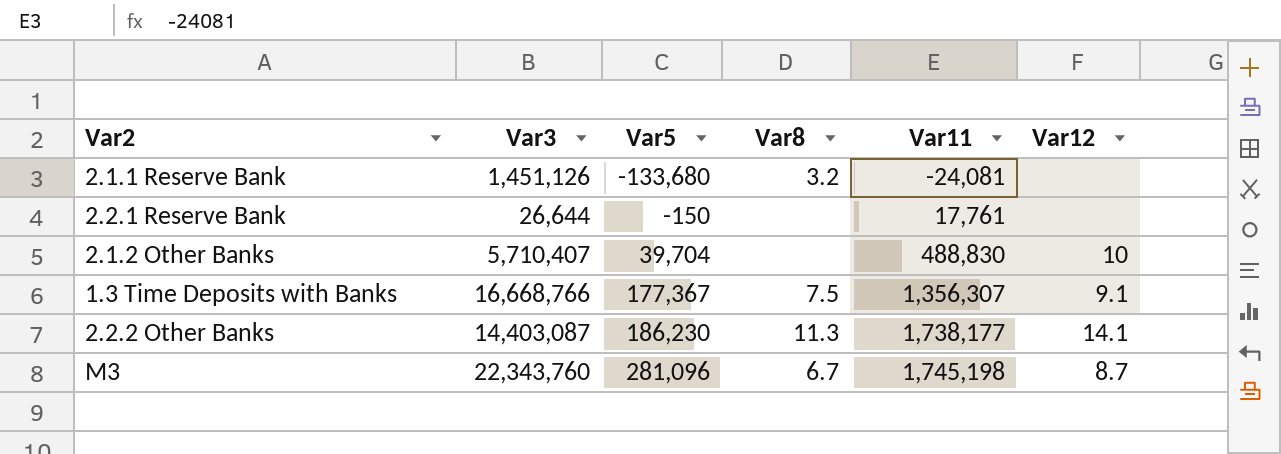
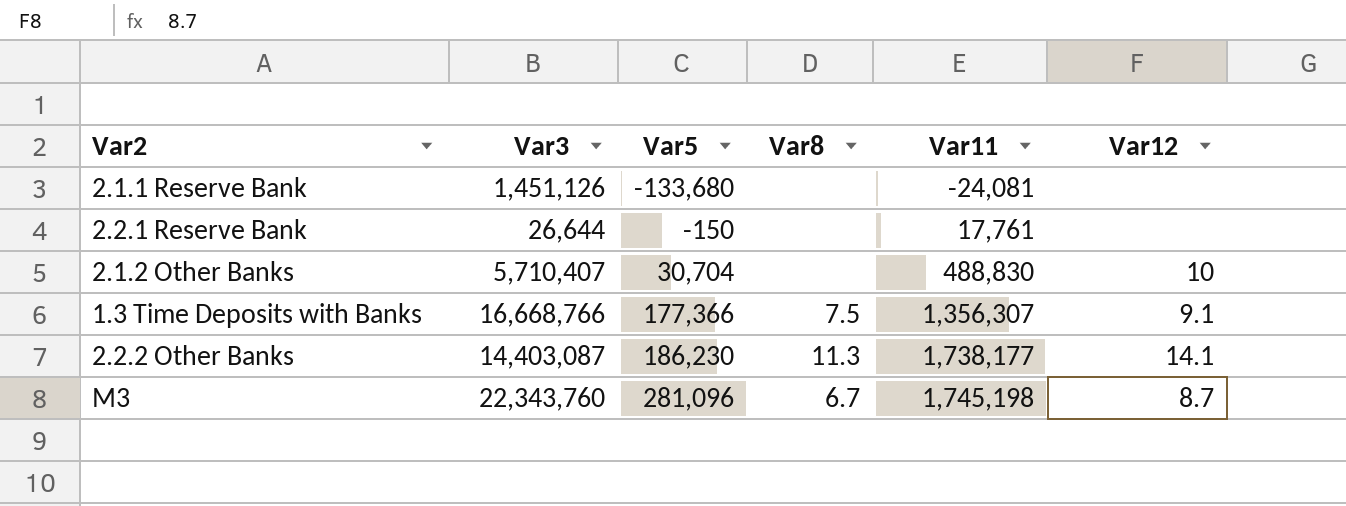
2.1.1 Reserve Bank | Var8: 3.2 -> none
2.1.2 Other Banks | Var5: 39,704 -> 30,704
1.3 Time Deposits with Banks | Var5: 177,367 -> 177,366

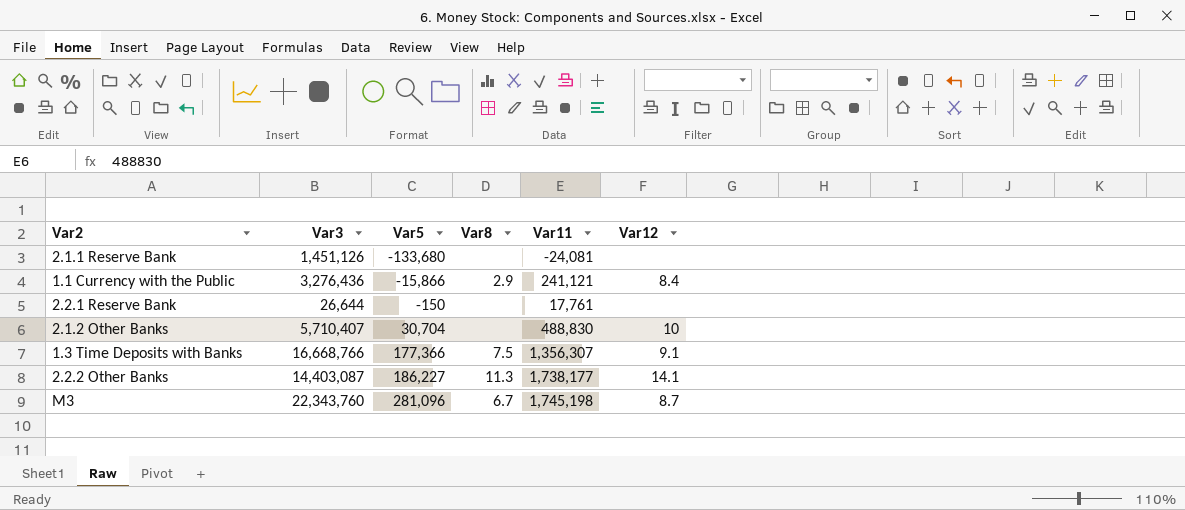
row 1.1 Currency with the Public: none -> 3,276,436 | -15,866 | 2.9 | 241,121 | 8.4
2.2.2 Other Banks | Var5: 186,230 -> 186,227

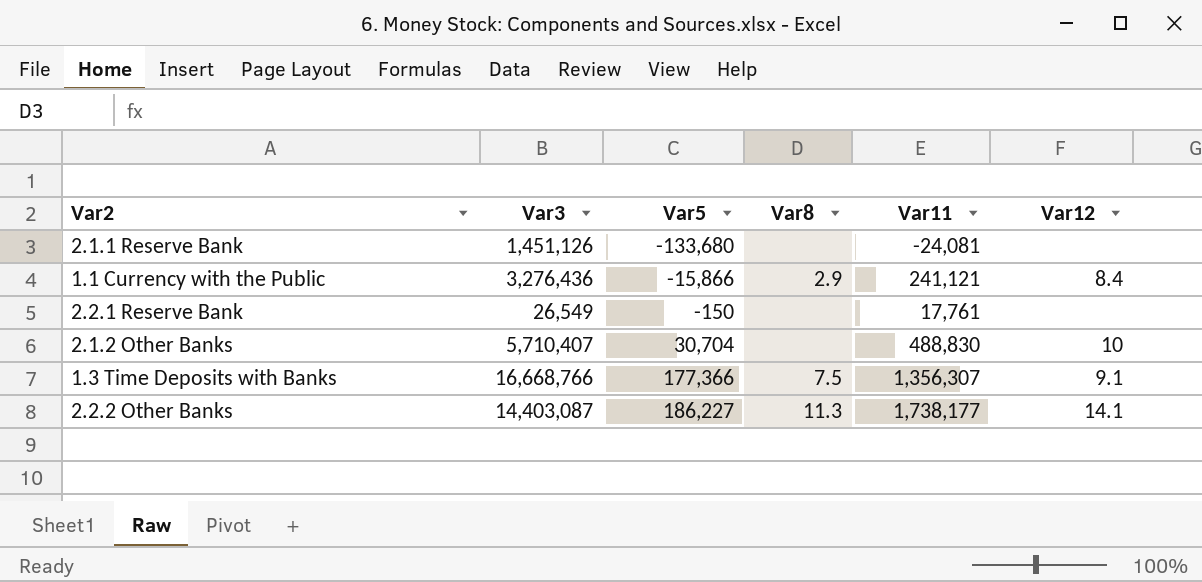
row M3: 22,343,760 | 281,096 | 6.7 | 1,745,198 | 8.7 -> none
2.2.1 Reserve Bank | Var3: 26,644 -> 26,549

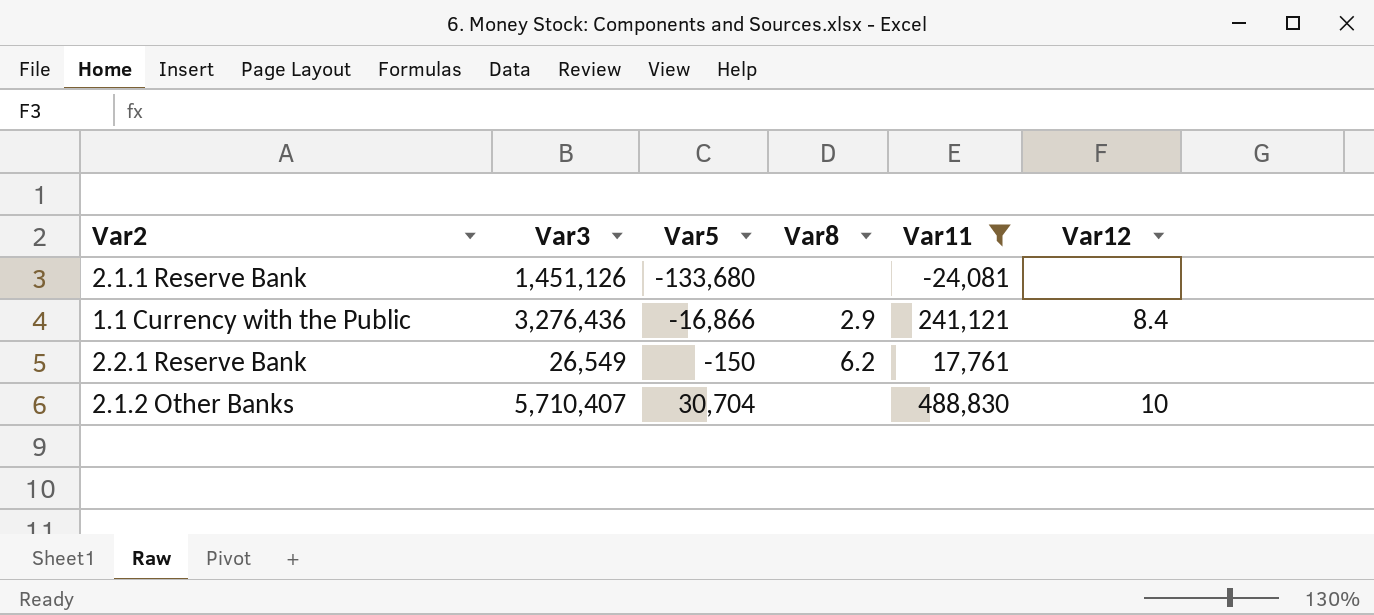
filter: none -> Var11 <= 488,830
1.1 Currency with the Public | Var5: -15,866 -> -16,866
2.2.1 Reserve Bank | Var8: none -> 6.2

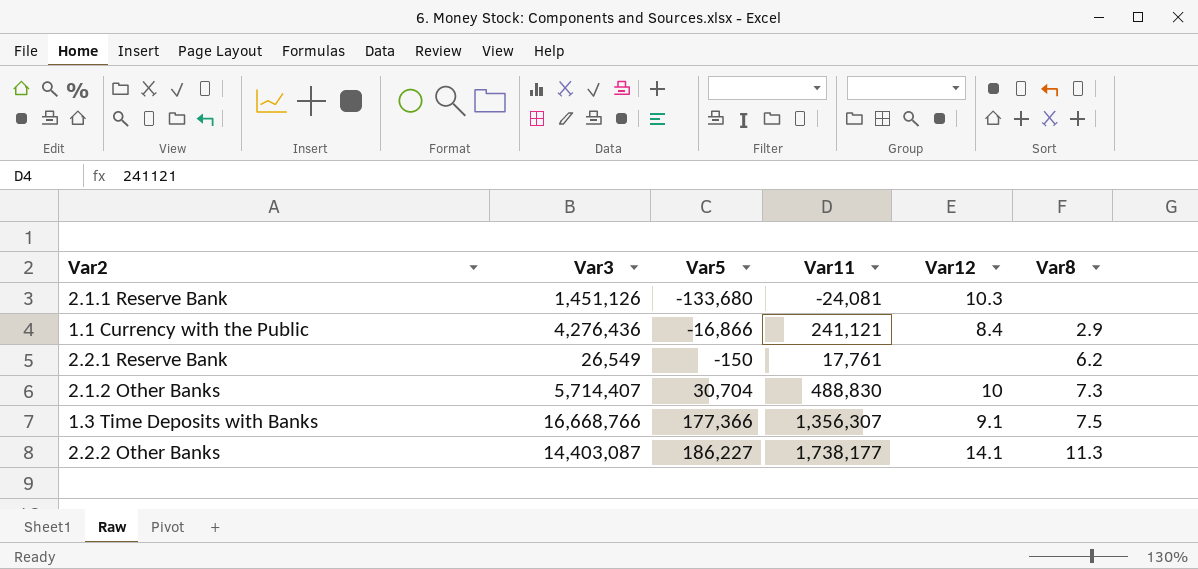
filter: Var11 <= 488,830 -> none
column Var8 | position: 4 -> 6
2.1.1 Reserve Bank | Var12: none -> 10.3
1.1 Currency with the Public | Var3: 3,276,436 -> 4,276,436
2.1.2 Other Banks | Var3: 5,710,407 -> 5,714,407
2.1.2 Other Banks | Var8: none -> 7.3

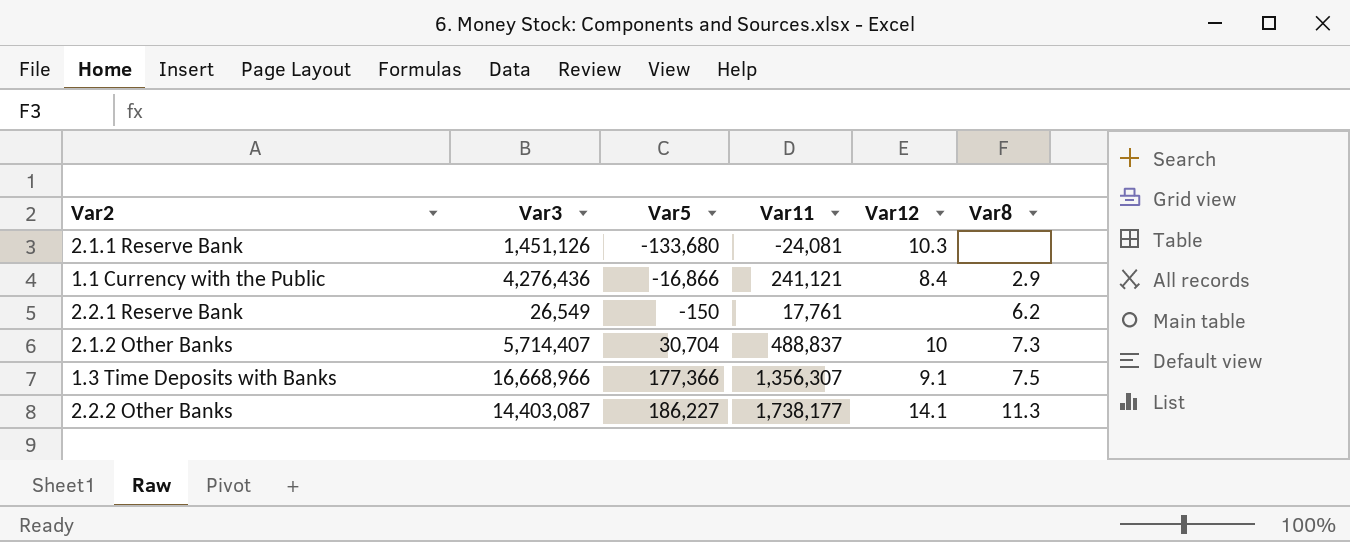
2.1.2 Other Banks | Var11: 488,830 -> 488,837
1.3 Time Deposits with Banks | Var3: 16,668,766 -> 16,668,966

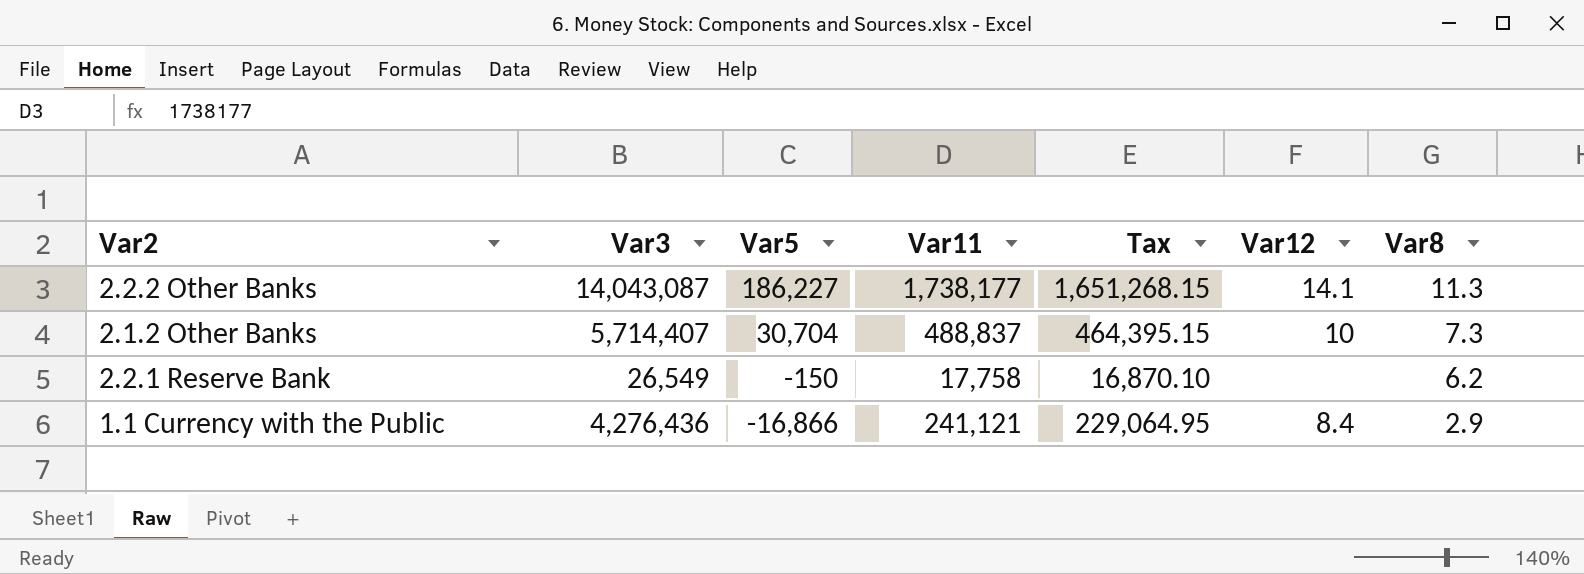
row order: Var5 ascending -> Var5 descending
column Tax | formula: none -> [Var11] * 0.95
row 2.1.1 Reserve Bank: 1,451,126 | -133,680 | -24,081 | 10.3 | none -> none
row 1.3 Time Deposits with Banks: 16,668,966 | 177,366 | 1,356,307 | 9.1 | 7.5 -> none
2.2.2 Other Banks | Var3: 14,403,087 -> 14,043,087
2.2.1 Reserve Bank | Var11: 17,761 -> 17,758

